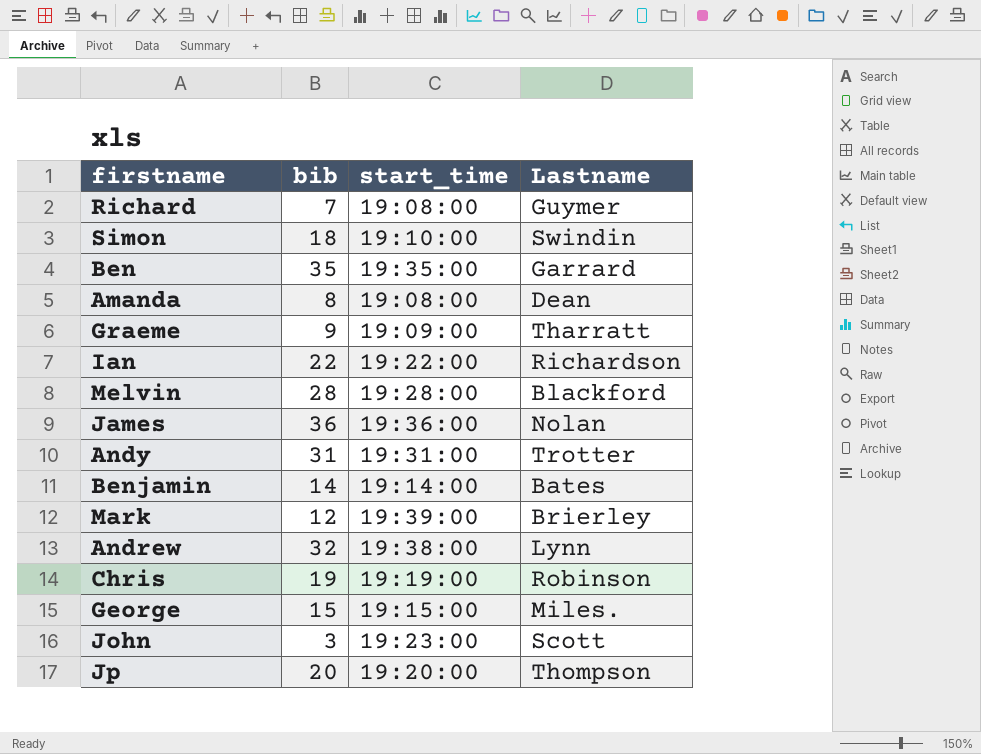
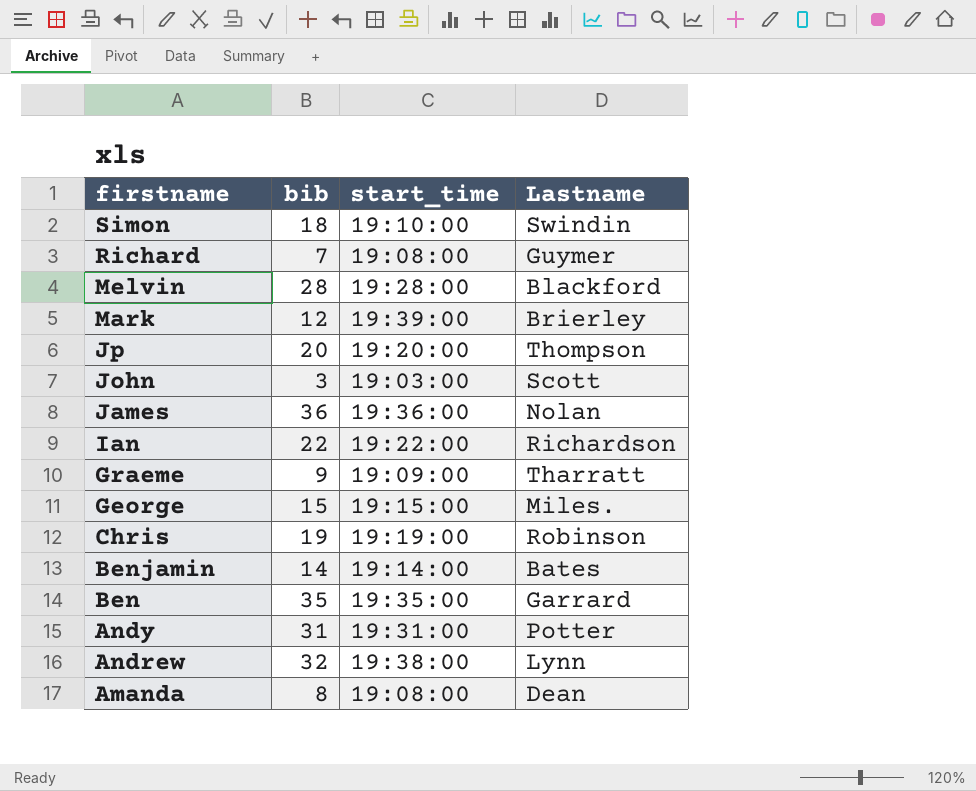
row order: none -> firstname descending
John | start_time: 19:23:00 -> 19:03:00
Andy | Lastname: Trotter -> Potter

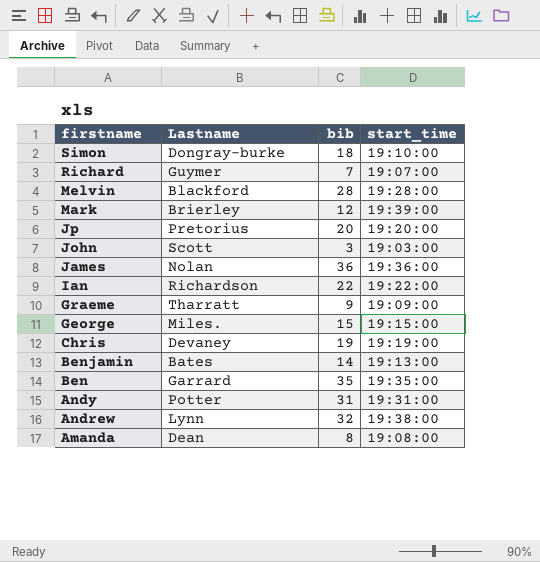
column Lastname | position: 4 -> 2
Simon | Lastname: Swindin -> Dongray-burke
Richard | start_time: 19:08:00 -> 19:07:00
Jp | Lastname: Thompson -> Pretorius
Chris | Lastname: Robinson -> Devaney
Benjamin | start_time: 19:14:00 -> 19:13:00

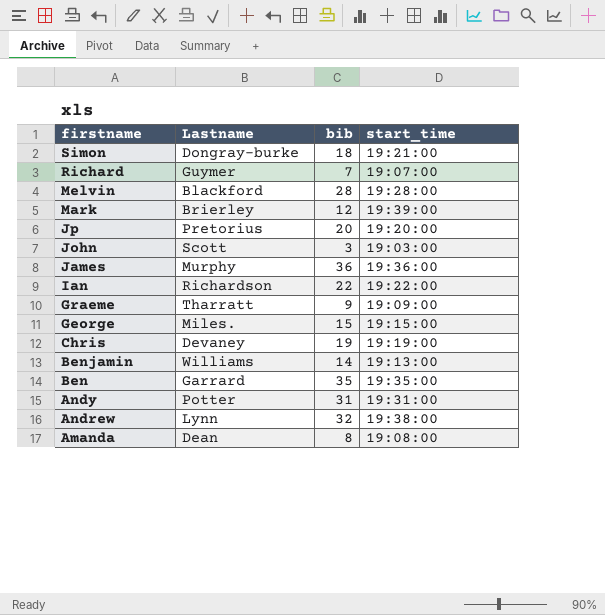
Simon | start_time: 19:10:00 -> 19:21:00
James | Lastname: Nolan -> Murphy
Benjamin | Lastname: Bates -> Williams

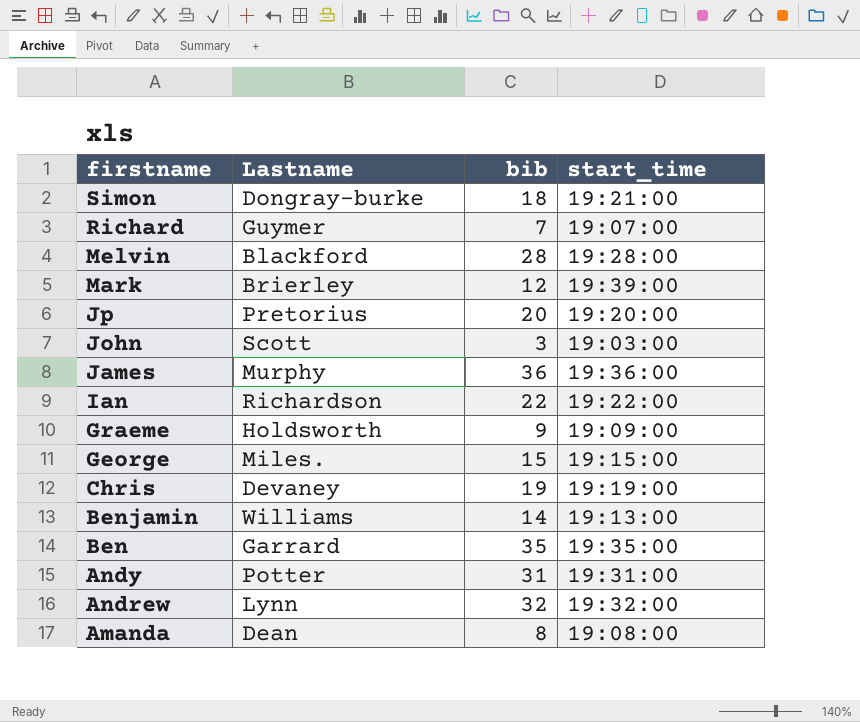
Graeme | Lastname: Tharratt -> Holdsworth
Andrew | start_time: 19:38:00 -> 19:32:00

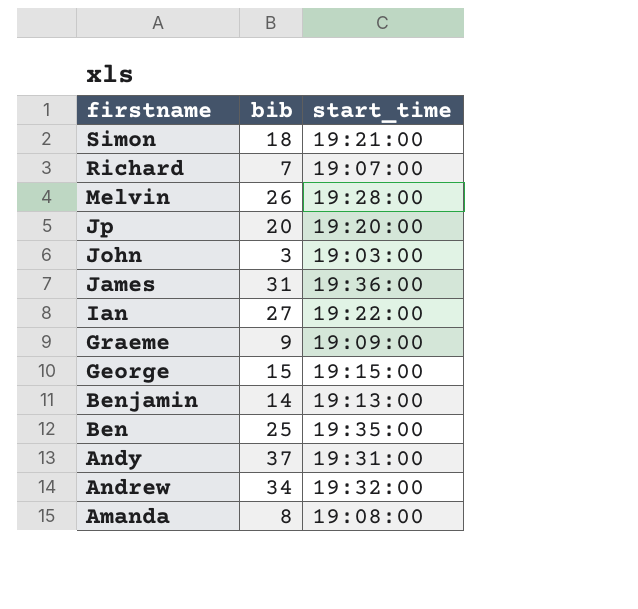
column Lastname | position: 2 -> none
row Mark: Brierley | 12 | 19:39:00 -> none
row Chris: Devaney | 19 | 19:19:00 -> none
Melvin | bib: 28 -> 26
James | bib: 36 -> 31
Ian | bib: 22 -> 27
Ben | bib: 35 -> 25
Andy | bib: 31 -> 37
Andrew | bib: 32 -> 34

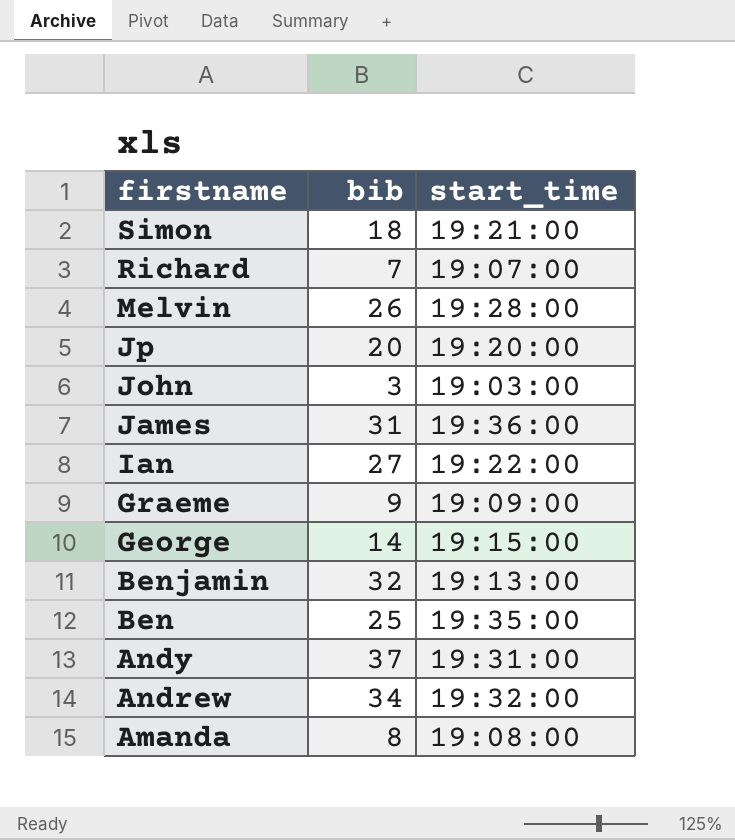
George | bib: 15 -> 14
Benjamin | bib: 14 -> 32

